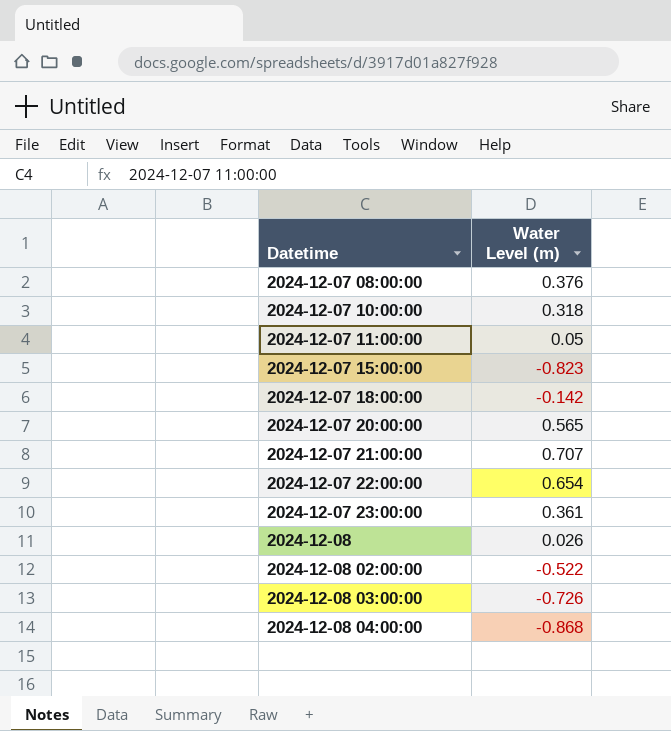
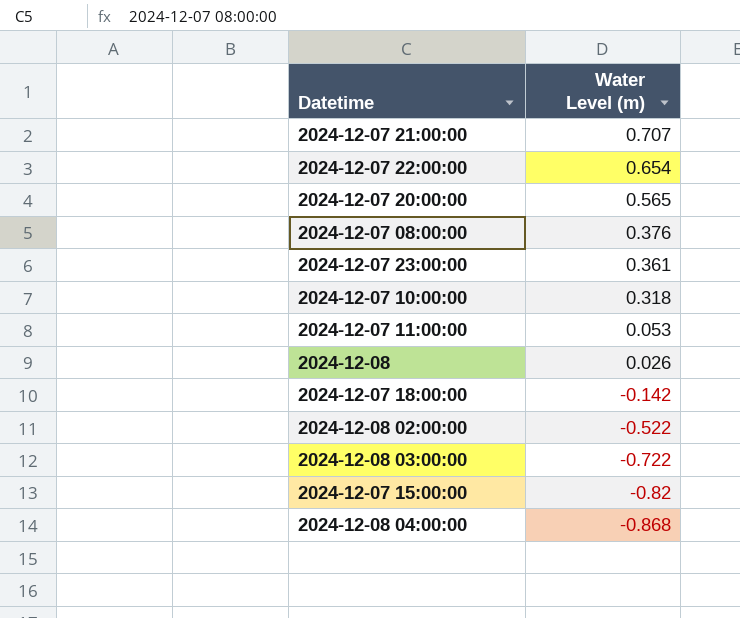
row order: Datetime ascending -> Water Level (m) descending
2024-12-07 11:00:00 | Water Level (m): 0.05 -> 0.053
2024-12-08 03:00:00 | Water Level (m): -0.726 -> -0.722
2024-12-07 15:00:00 | Water Level (m): -0.823 -> -0.82

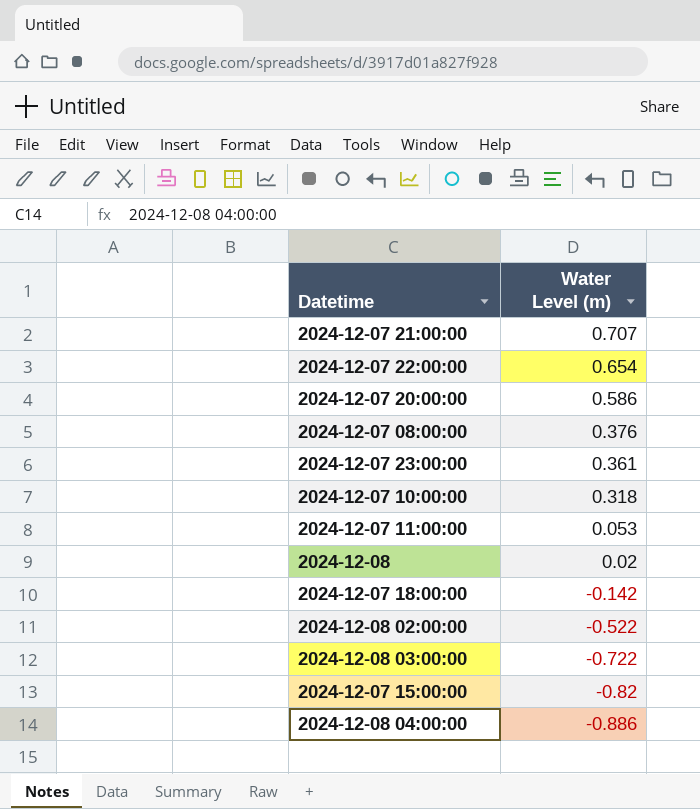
2024-12-07 20:00:00 | Water Level (m): 0.565 -> 0.586
2024-12-08 | Water Level (m): 0.026 -> 0.02
2024-12-08 04:00:00 | Water Level (m): -0.868 -> -0.886

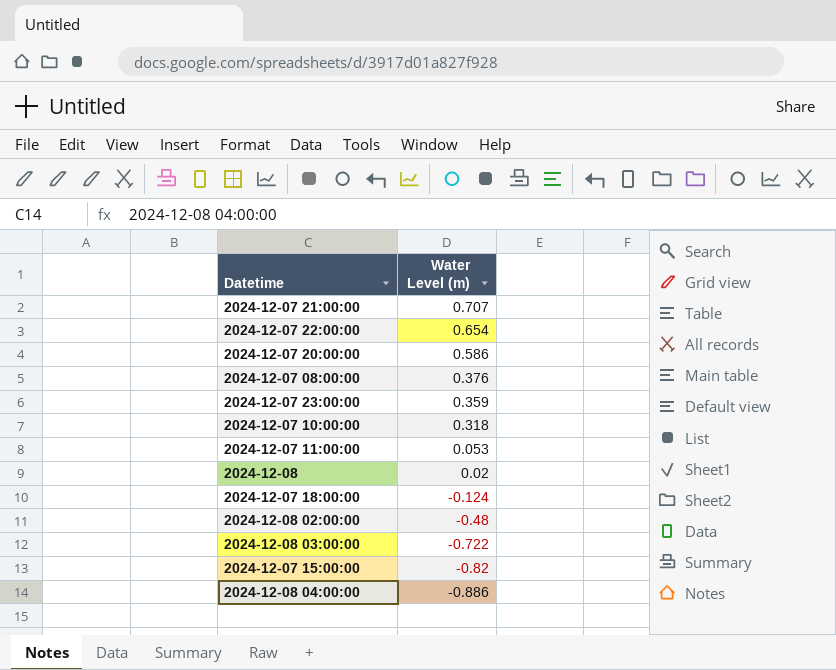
2024-12-07 23:00:00 | Water Level (m): 0.361 -> 0.359
2024-12-07 18:00:00 | Water Level (m): -0.142 -> -0.124
2024-12-08 02:00:00 | Water Level (m): -0.522 -> -0.48

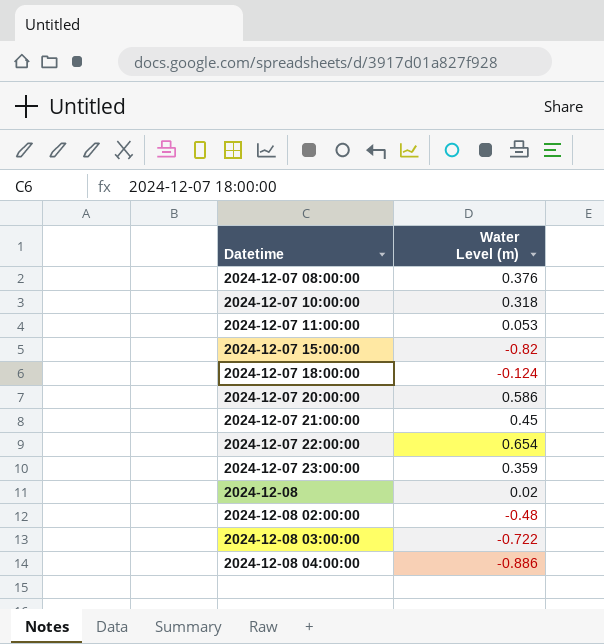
row order: Water Level (m) descending -> Datetime ascending
2024-12-07 21:00:00 | Water Level (m): 0.707 -> 0.45

